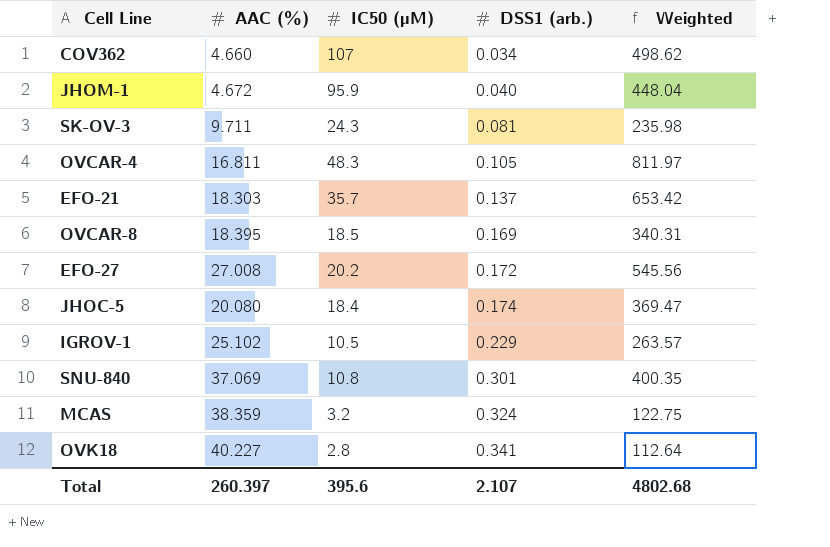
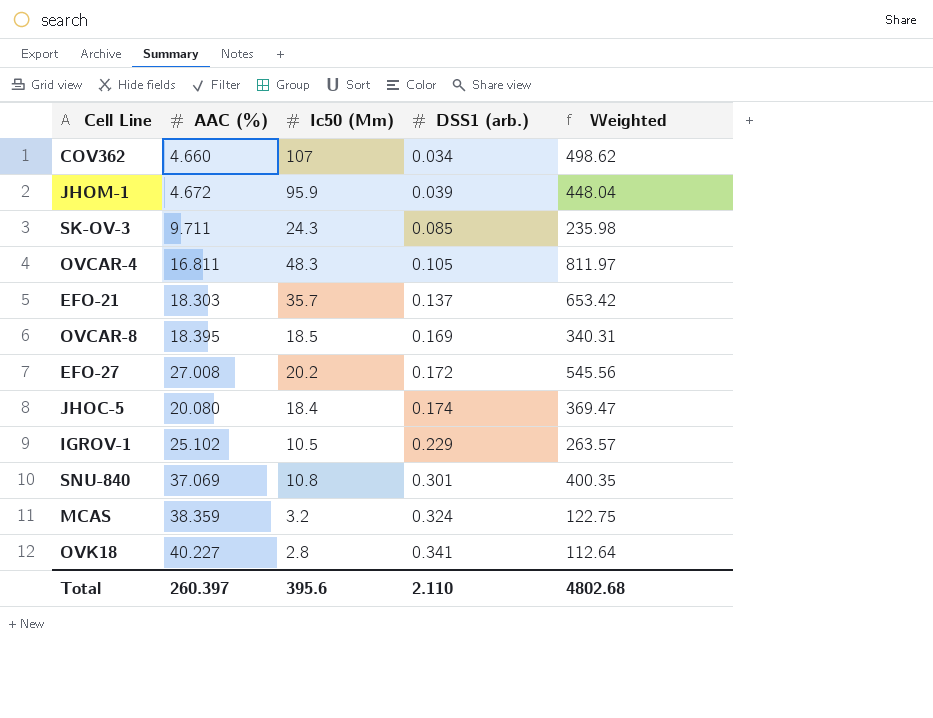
column name: IC50 (µM) -> Ic50 (Μm)
JHOM-1 | DSS1 (arb.): 0.040 -> 0.039
SK-OV-3 | DSS1 (arb.): 0.081 -> 0.085
Total | DSS1 (arb.): 2.107 -> 2.110

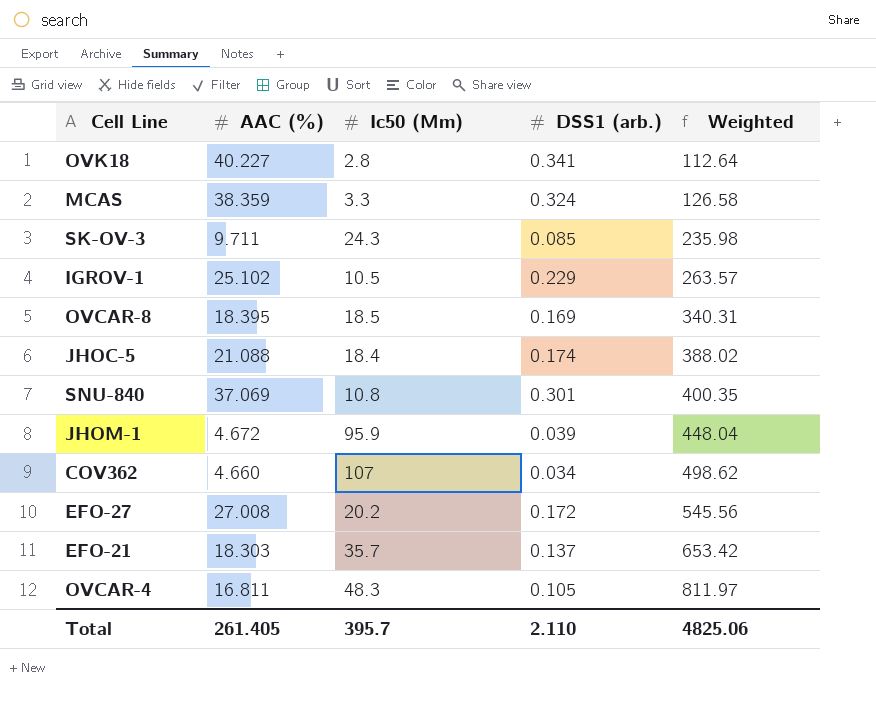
row order: DSS1 (arb.) ascending -> Weighted ascending
MCAS | Ic50 (Μm): 3.2 -> 3.3
MCAS | Weighted: 122.75 -> 126.58
JHOC-5 | AAC (%): 20.080 -> 21.088
JHOC-5 | Weighted: 369.47 -> 388.02
Total | AAC (%): 260.397 -> 261.405
Total | Ic50 (Μm): 395.6 -> 395.7
Total | Weighted: 4802.68 -> 4825.06

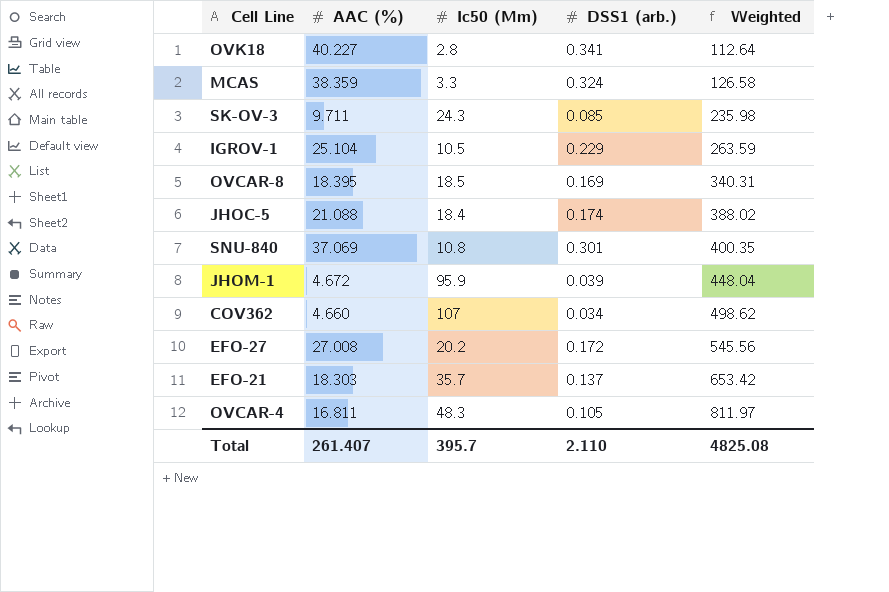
IGROV-1 | AAC (%): 25.102 -> 25.104
IGROV-1 | Weighted: 263.57 -> 263.59
Total | AAC (%): 261.405 -> 261.407
Total | Weighted: 4825.06 -> 4825.08

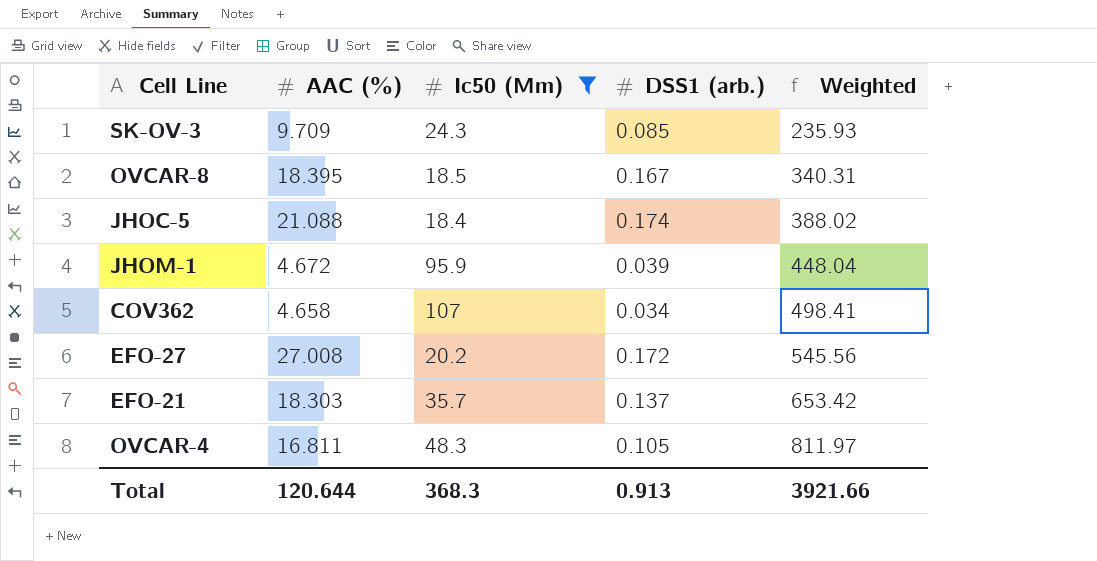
filter: none -> Ic50 (Μm) >= 18.4
SK-OV-3 | AAC (%): 9.711 -> 9.709
SK-OV-3 | Weighted: 235.98 -> 235.93
OVCAR-8 | DSS1 (arb.): 0.169 -> 0.167
COV362 | AAC (%): 4.660 -> 4.658
COV362 | Weighted: 498.62 -> 498.41
Total | AAC (%): 261.407 -> 120.644
Total | Ic50 (Μm): 395.7 -> 368.3
Total | DSS1 (arb.): 2.110 -> 0.913
Total | Weighted: 4825.08 -> 3921.66

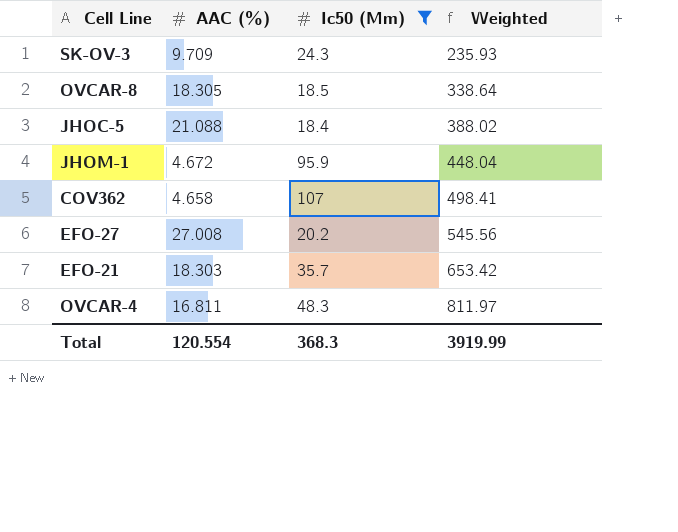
column DSS1 (arb.) | position: 4 -> none
OVCAR-8 | AAC (%): 18.395 -> 18.305
OVCAR-8 | Weighted: 340.31 -> 338.64
Total | AAC (%): 120.644 -> 120.554
Total | Weighted: 3921.66 -> 3919.99

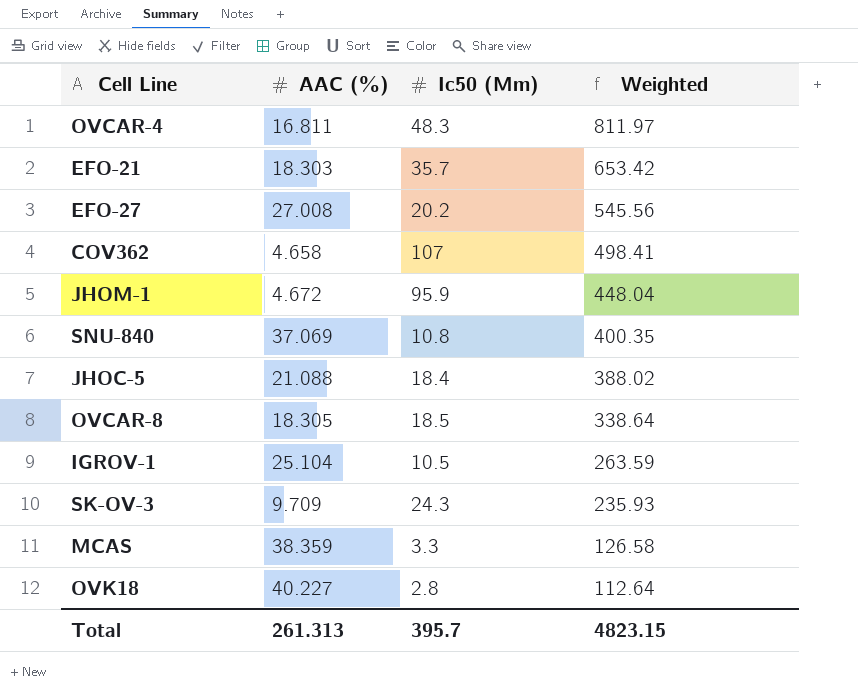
filter: Ic50 (Μm) >= 18.4 -> none
row order: Weighted ascending -> Weighted descending
Total | AAC (%): 120.554 -> 261.313
Total | Ic50 (Μm): 368.3 -> 395.7
Total | Weighted: 3919.99 -> 4823.15

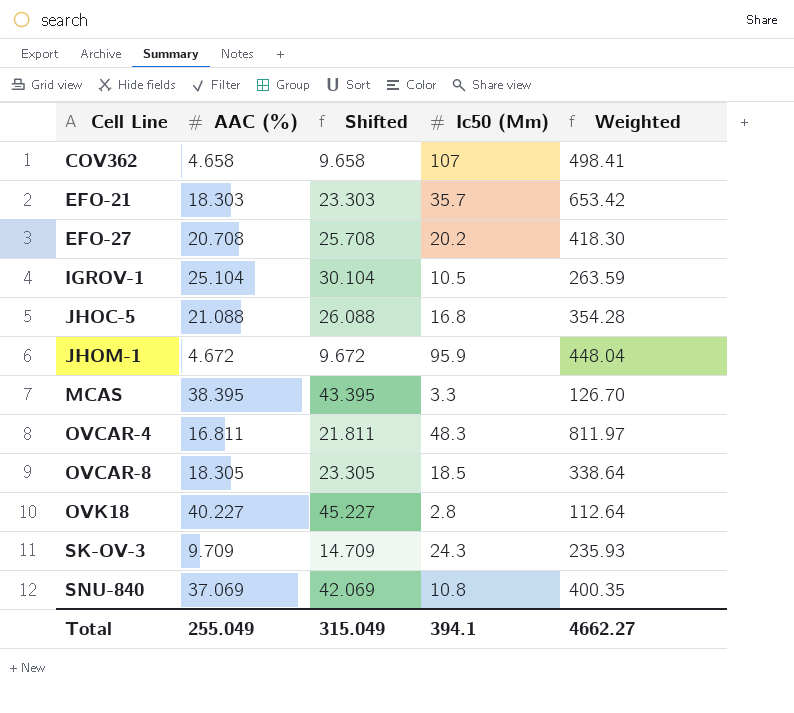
row order: Weighted descending -> Cell Line ascending
column Shifted | formula: none -> [AAC (%)] + 5
EFO-27 | AAC (%): 27.008 -> 20.708
EFO-27 | Weighted: 545.56 -> 418.30
JHOC-5 | Ic50 (Μm): 18.4 -> 16.8
JHOC-5 | Weighted: 388.02 -> 354.28
MCAS | AAC (%): 38.359 -> 38.395
MCAS | Weighted: 126.58 -> 126.70
Total | AAC (%): 261.313 -> 255.049
Total | Ic50 (Μm): 395.7 -> 394.1
Total | Weighted: 4823.15 -> 4662.27

